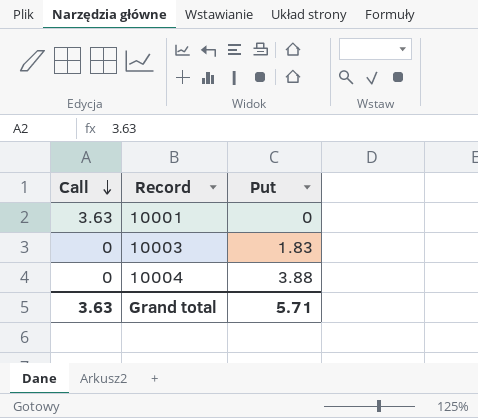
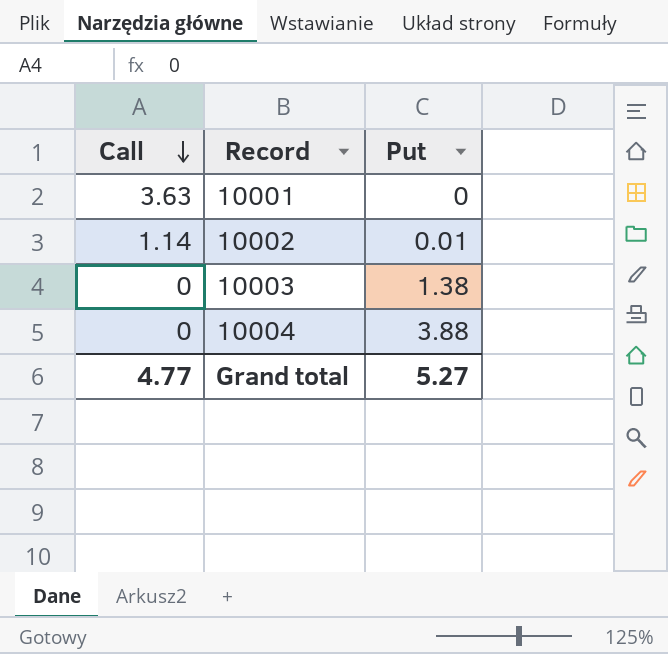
row 10002: none -> 1.14 | 0.01
10003 | Put: 1.83 -> 1.38
Grand total | Call: 3.63 -> 4.77
Grand total | Put: 5.71 -> 5.27

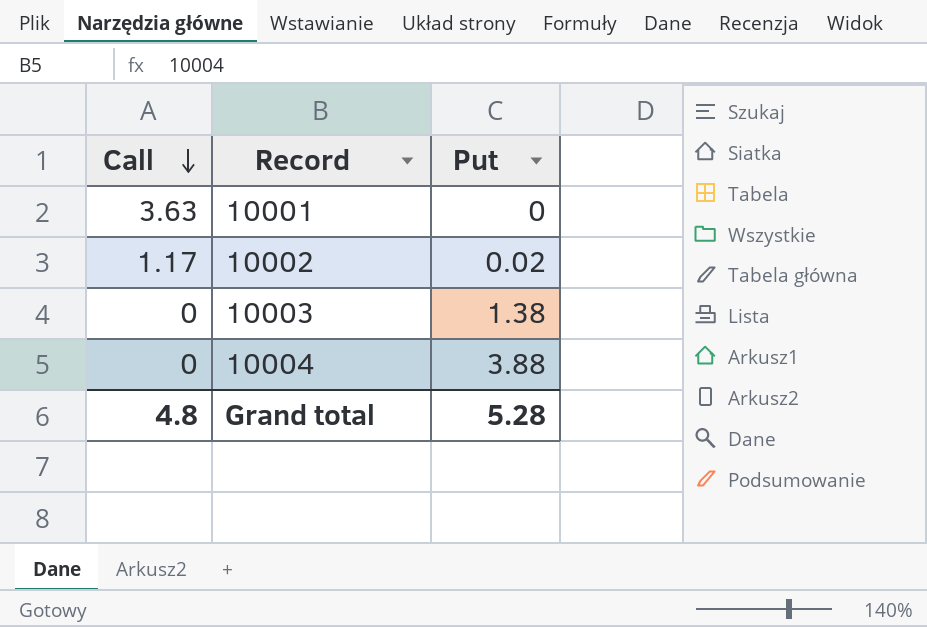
10002 | Call: 1.14 -> 1.17
10002 | Put: 0.01 -> 0.02
Grand total | Call: 4.77 -> 4.8
Grand total | Put: 5.27 -> 5.28

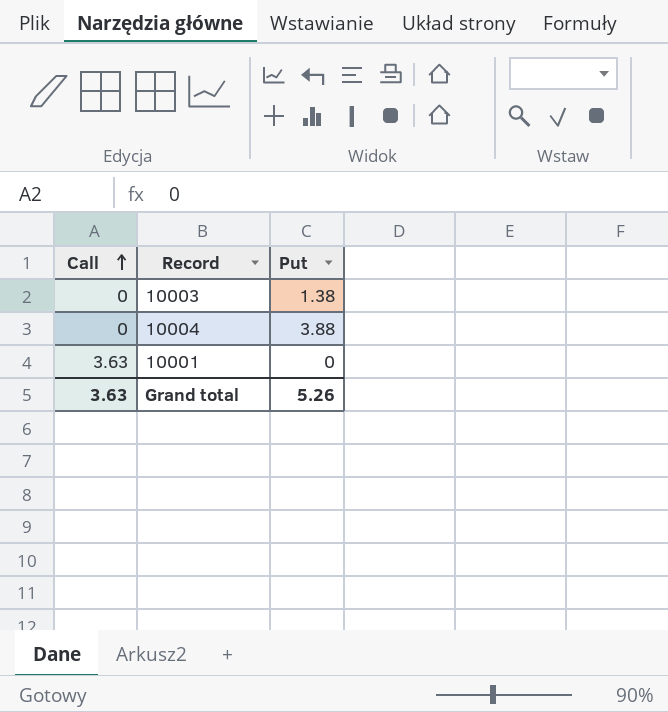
row order: Call descending -> Call ascending
row 10002: 1.17 | 0.02 -> none
Grand total | Call: 4.8 -> 3.63
Grand total | Put: 5.28 -> 5.26

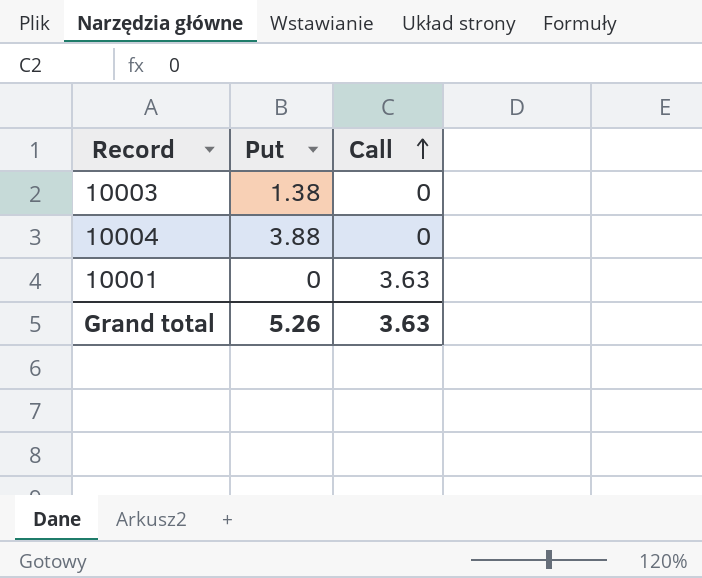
column Call | position: 1 -> 3

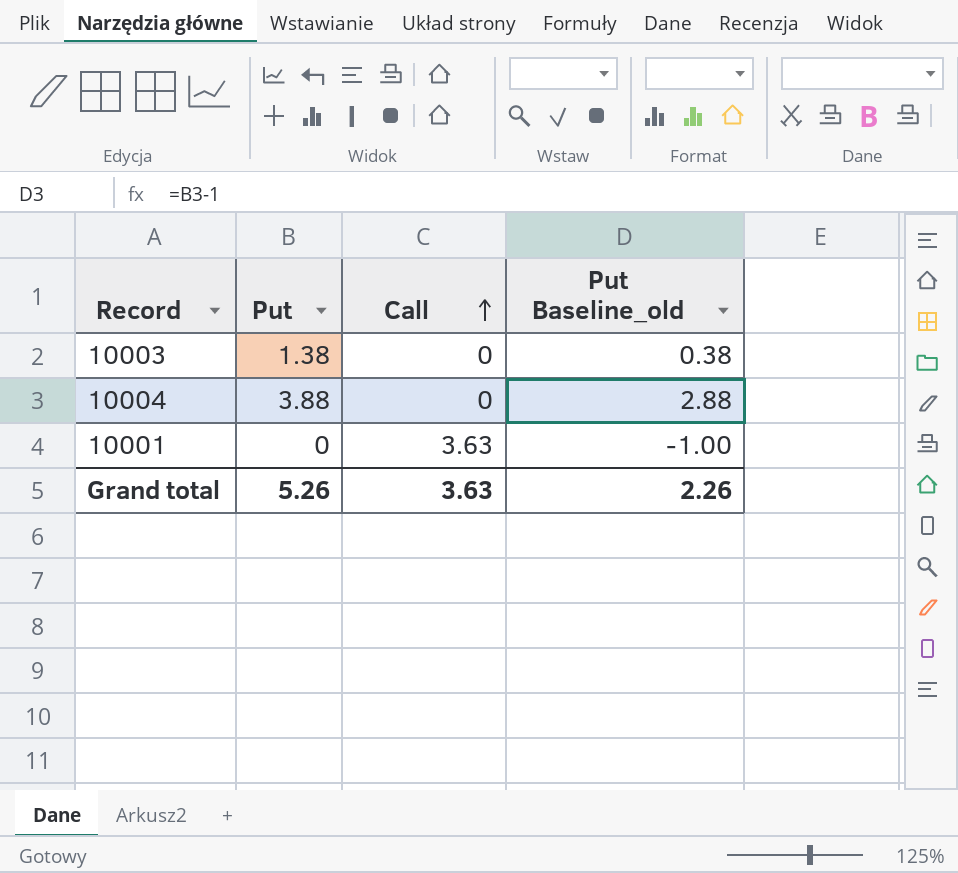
column Put Baseline_old | formula: none -> [Put] - 1

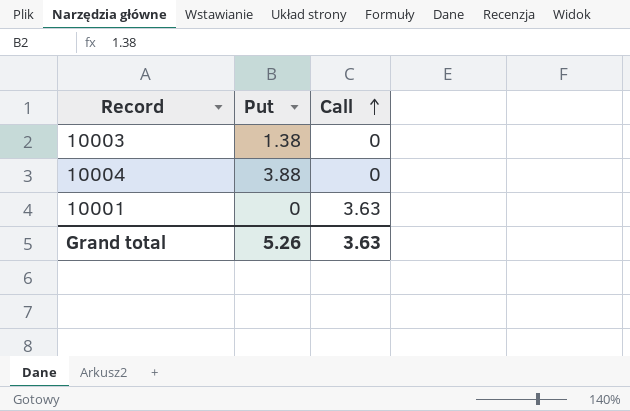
column Put Baseline_old | formula: [Put] - 1 -> none

